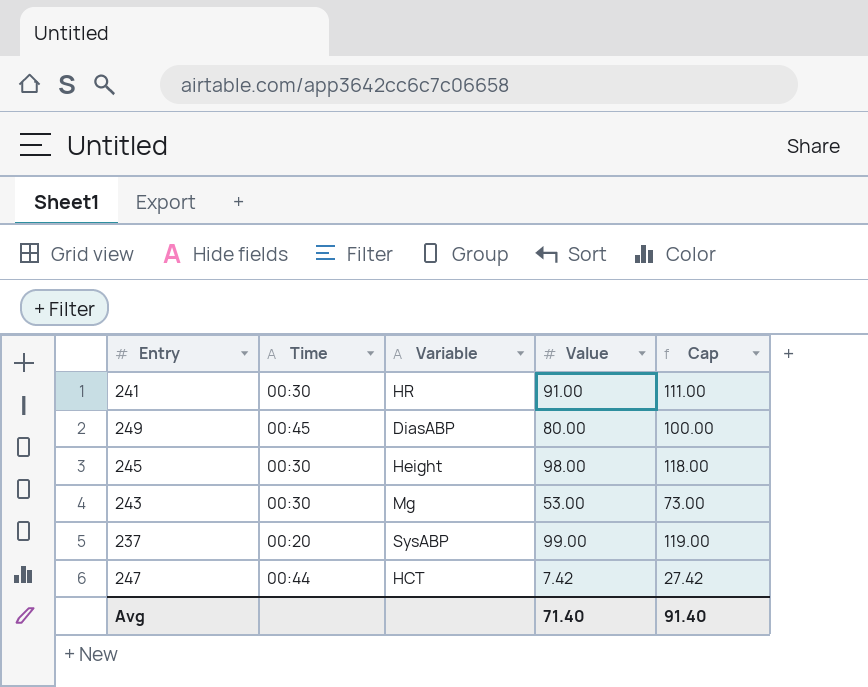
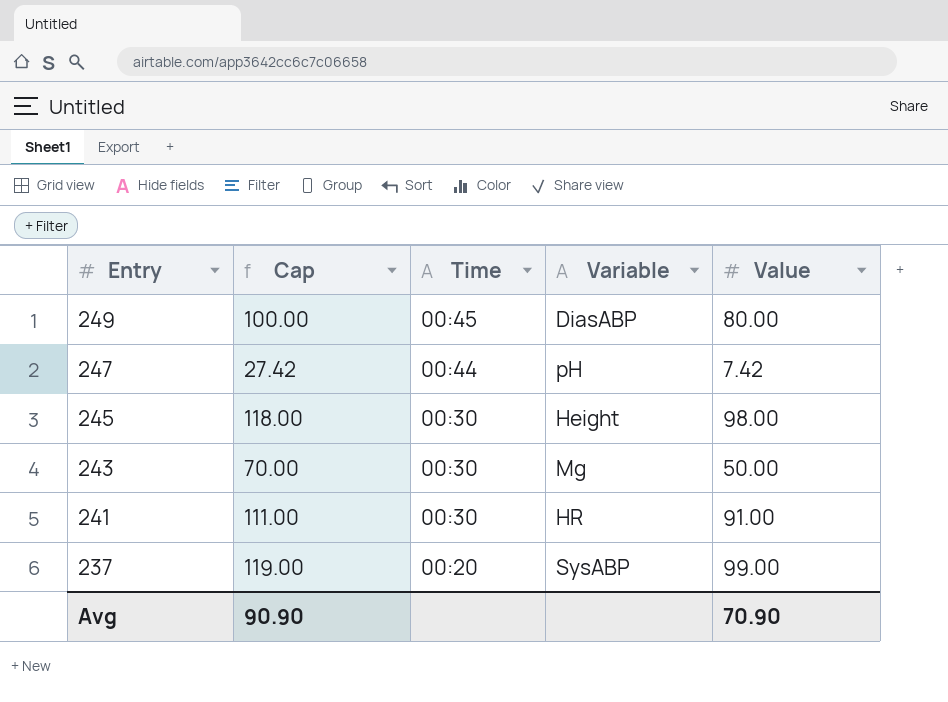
row order: none -> Entry descending
column Cap | position: 5 -> 2
247 | Variable: HCT -> pH
243 | Cap: 73.00 -> 70.00
243 | Value: 53.00 -> 50.00
Avg | Cap: 91.40 -> 90.90
Avg | Value: 71.40 -> 70.90

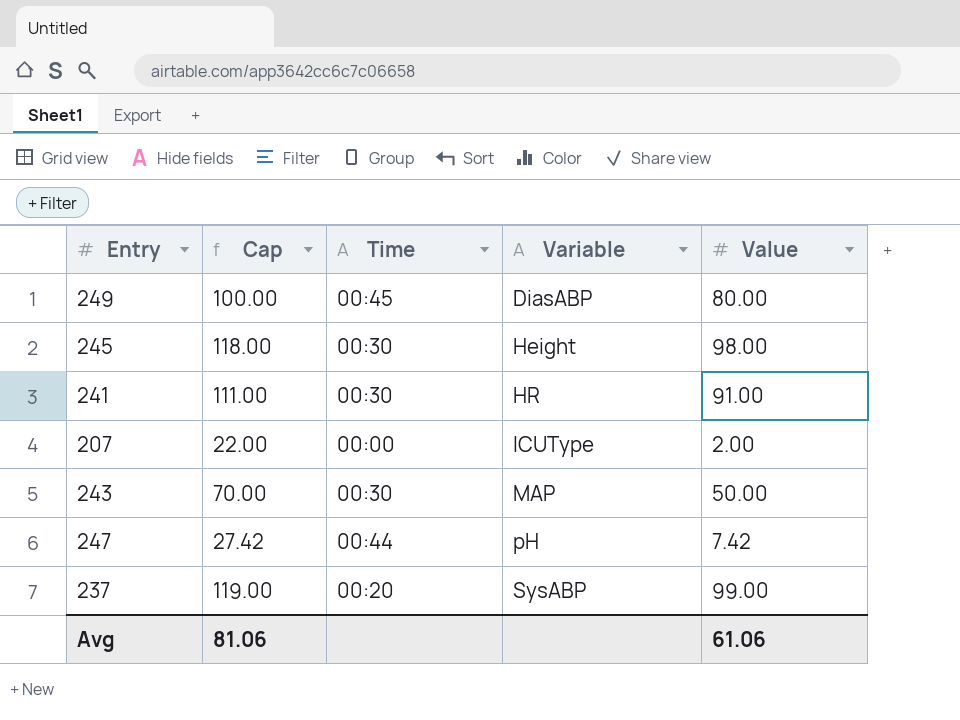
row order: Entry descending -> Variable ascending
row 207: none -> 22.00 | 00:00 | ICUType | 2.00
243 | Variable: Mg -> MAP
Avg | Cap: 90.90 -> 81.06
Avg | Value: 70.90 -> 61.06

